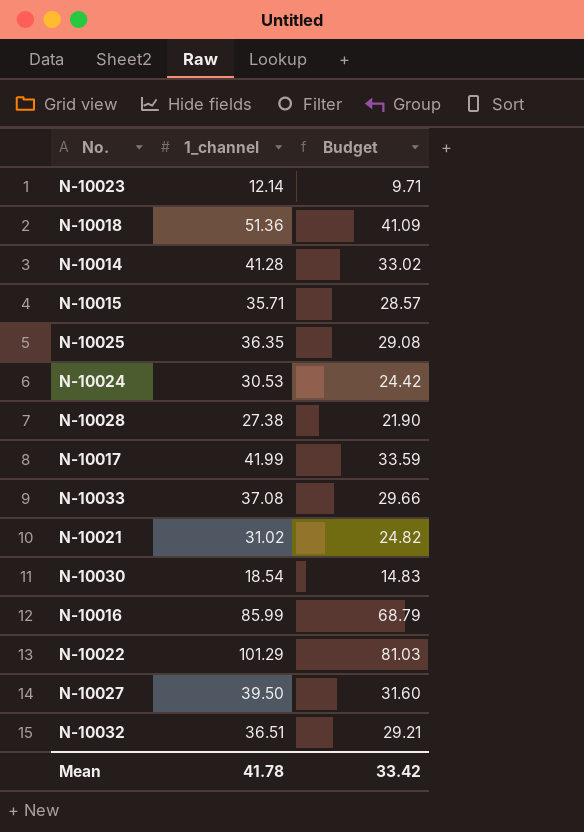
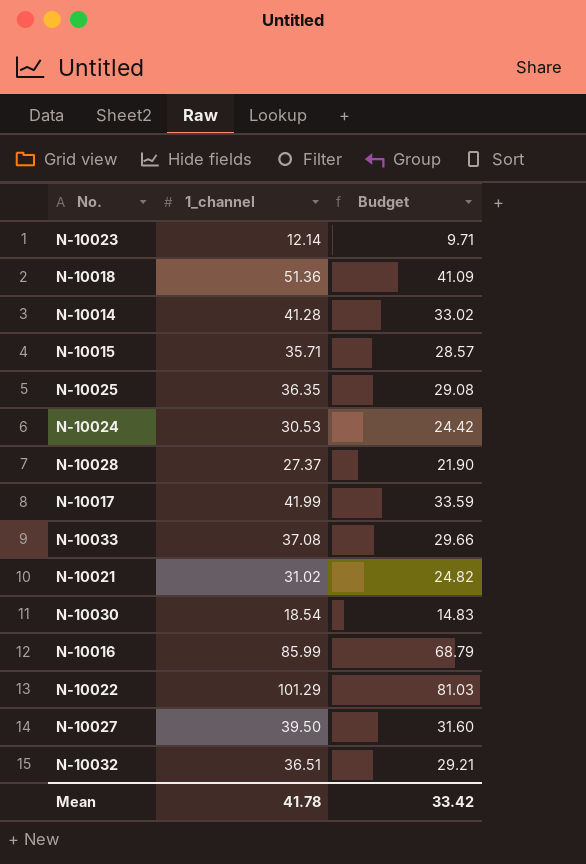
N-10028 | 1_channel: 27.38 -> 27.37

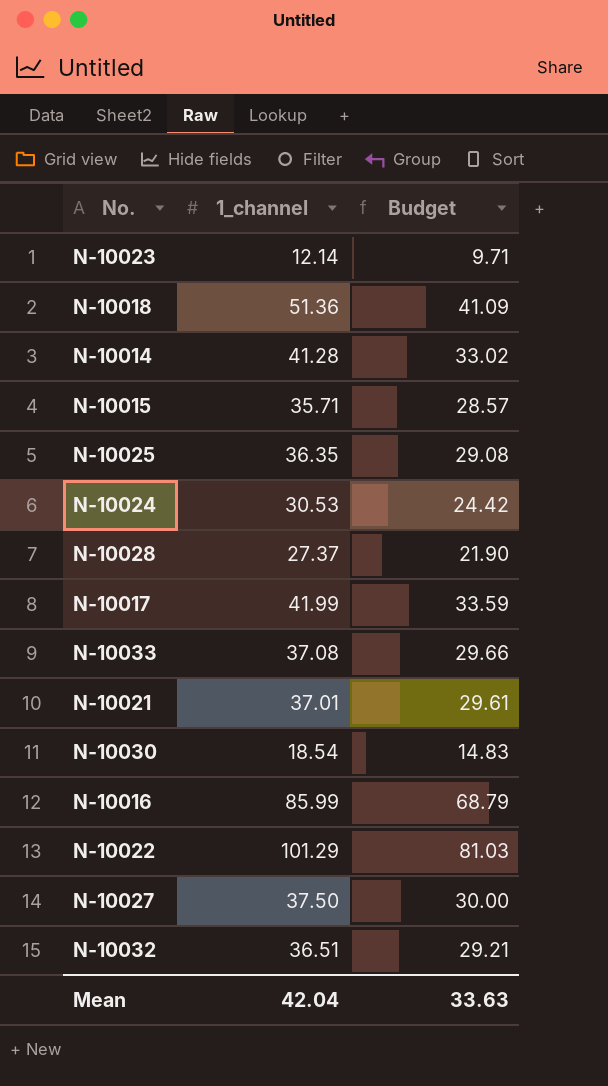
N-10021 | 1_channel: 31.02 -> 37.01
N-10021 | Budget: 24.82 -> 29.61
N-10027 | 1_channel: 39.50 -> 37.50
N-10027 | Budget: 31.60 -> 30.00
Mean | 1_channel: 41.78 -> 42.04
Mean | Budget: 33.42 -> 33.63

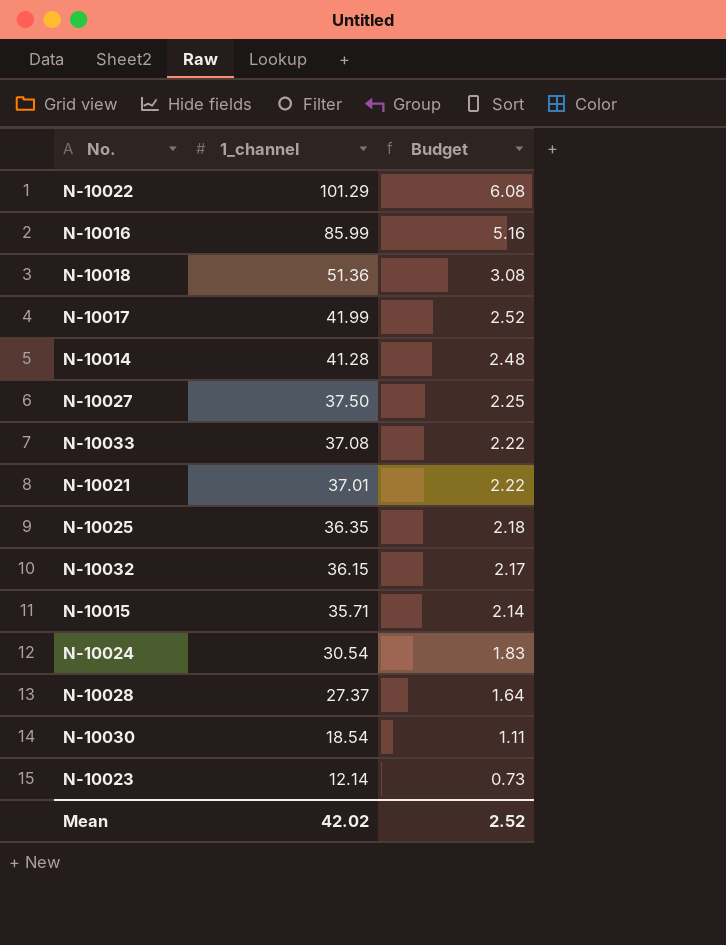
row order: none -> 1_channel descending
column Budget | formula: [1_channel] * 0.8 -> [1_channel] * 0.06
N-10032 | 1_channel: 36.51 -> 36.15
N-10024 | 1_channel: 30.53 -> 30.54
Mean | 1_channel: 42.04 -> 42.02
Mean | Budget: 33.63 -> 2.52

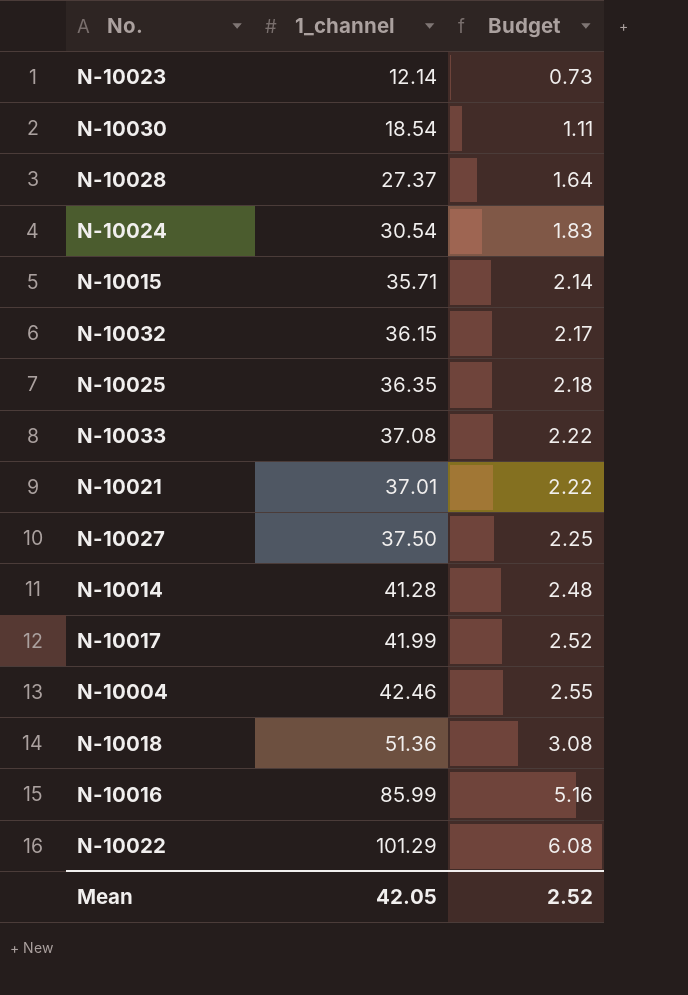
row order: 1_channel descending -> Budget ascending
row N-10004: none -> 42.46 | 2.55
Mean | 1_channel: 42.02 -> 42.05

